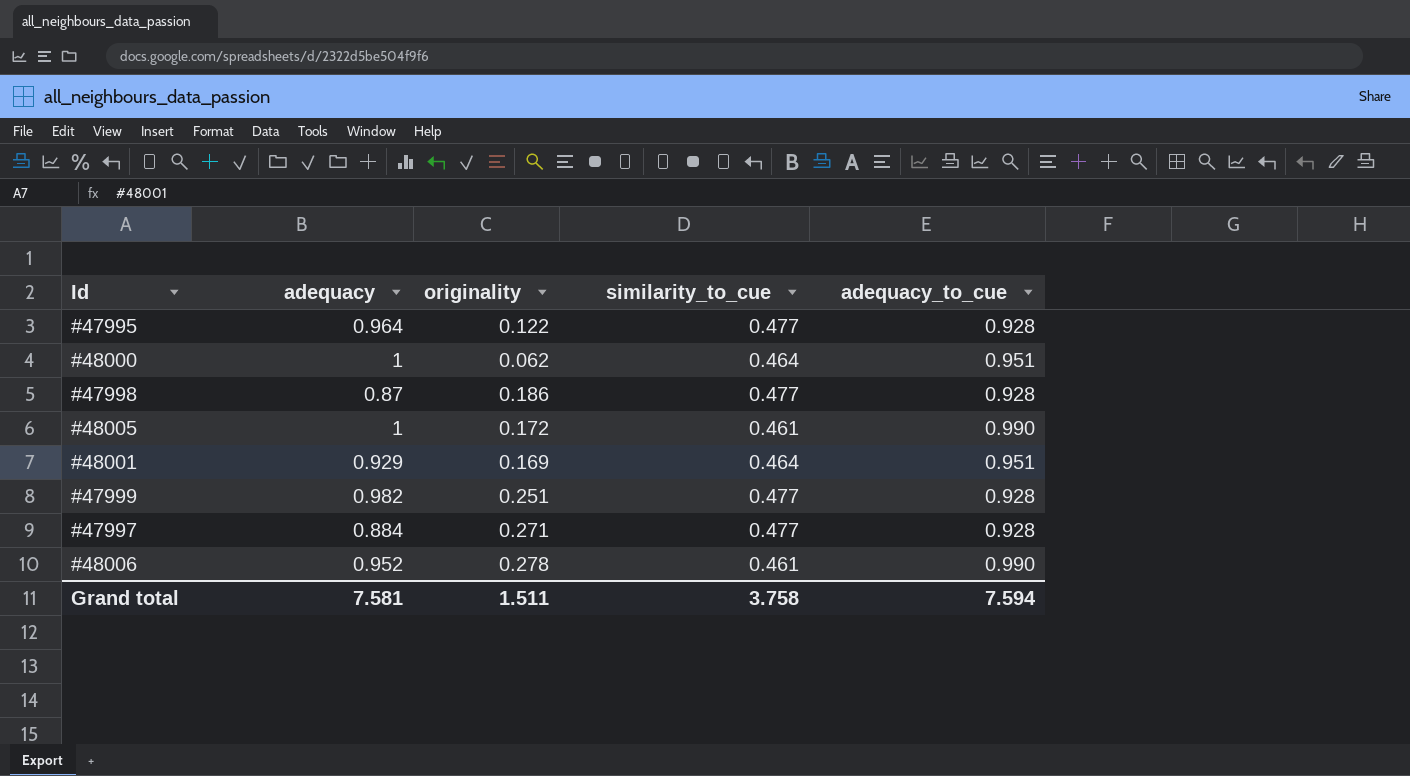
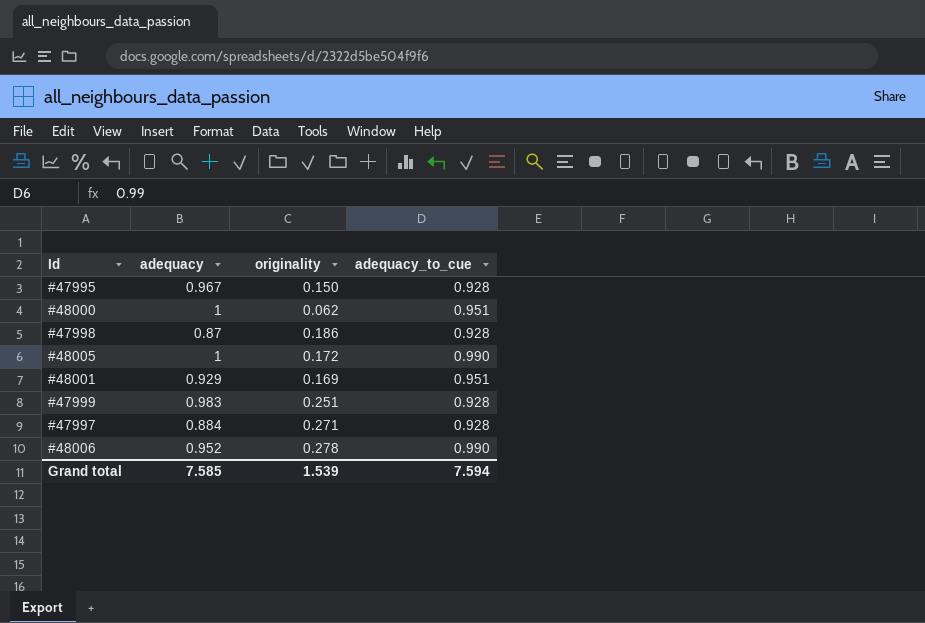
column similarity_to_cue | position: 4 -> none
#47995 | adequacy: 0.964 -> 0.967
#47995 | originality: 0.122 -> 0.150
#47999 | adequacy: 0.982 -> 0.983
Grand total | adequacy: 7.581 -> 7.585
Grand total | originality: 1.511 -> 1.539

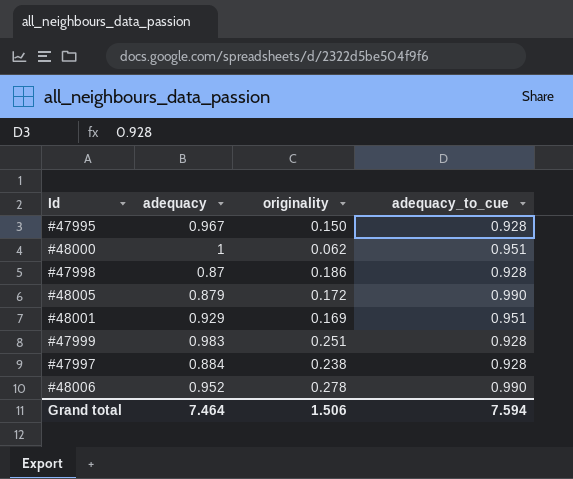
#48005 | adequacy: 1 -> 0.879
#47997 | originality: 0.271 -> 0.238
Grand total | adequacy: 7.585 -> 7.464
Grand total | originality: 1.539 -> 1.506

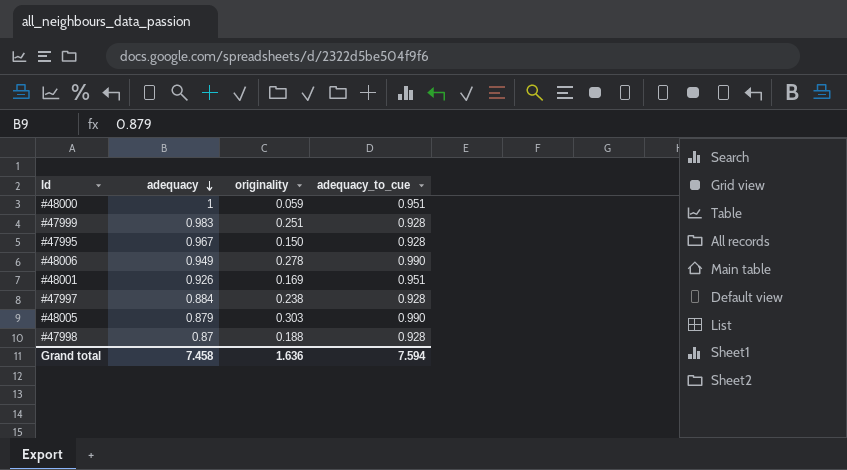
row order: none -> adequacy descending
#48000 | originality: 0.062 -> 0.059
#48006 | adequacy: 0.952 -> 0.949
#48001 | adequacy: 0.929 -> 0.926
#48005 | originality: 0.172 -> 0.303
#47998 | originality: 0.186 -> 0.188
Grand total | adequacy: 7.464 -> 7.458
Grand total | originality: 1.506 -> 1.636

